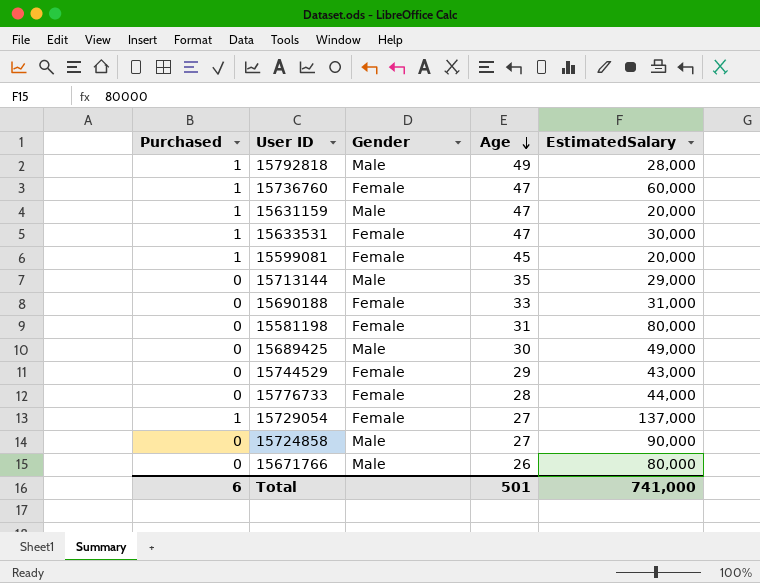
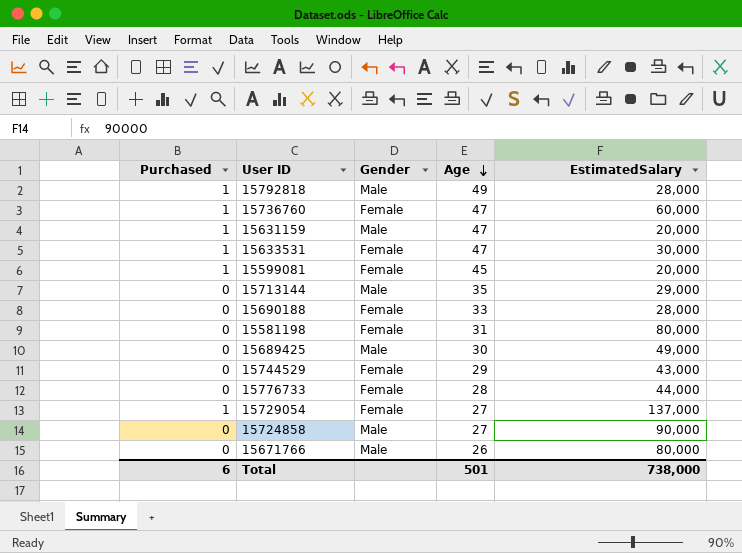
15690188 | EstimatedSalary: 31,000 -> 28,000
Total | EstimatedSalary: 741,000 -> 738,000

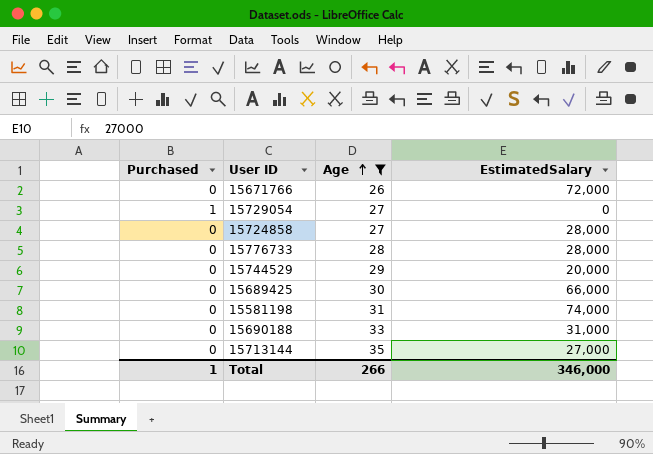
filter: none -> Age <= 35
row order: Age descending -> Age ascending
column Gender | position: 3 -> none
15671766 | EstimatedSalary: 80,000 -> 72,000
15729054 | EstimatedSalary: 137,000 -> 0
15724858 | EstimatedSalary: 90,000 -> 28,000
15776733 | EstimatedSalary: 44,000 -> 28,000
15744529 | EstimatedSalary: 43,000 -> 20,000
15689425 | EstimatedSalary: 49,000 -> 66,000
15581198 | EstimatedSalary: 80,000 -> 74,000
15690188 | EstimatedSalary: 28,000 -> 31,000
15713144 | EstimatedSalary: 29,000 -> 27,000
Total | Purchased: 6 -> 1
Total | Age: 501 -> 266
Total | EstimatedSalary: 738,000 -> 346,000

